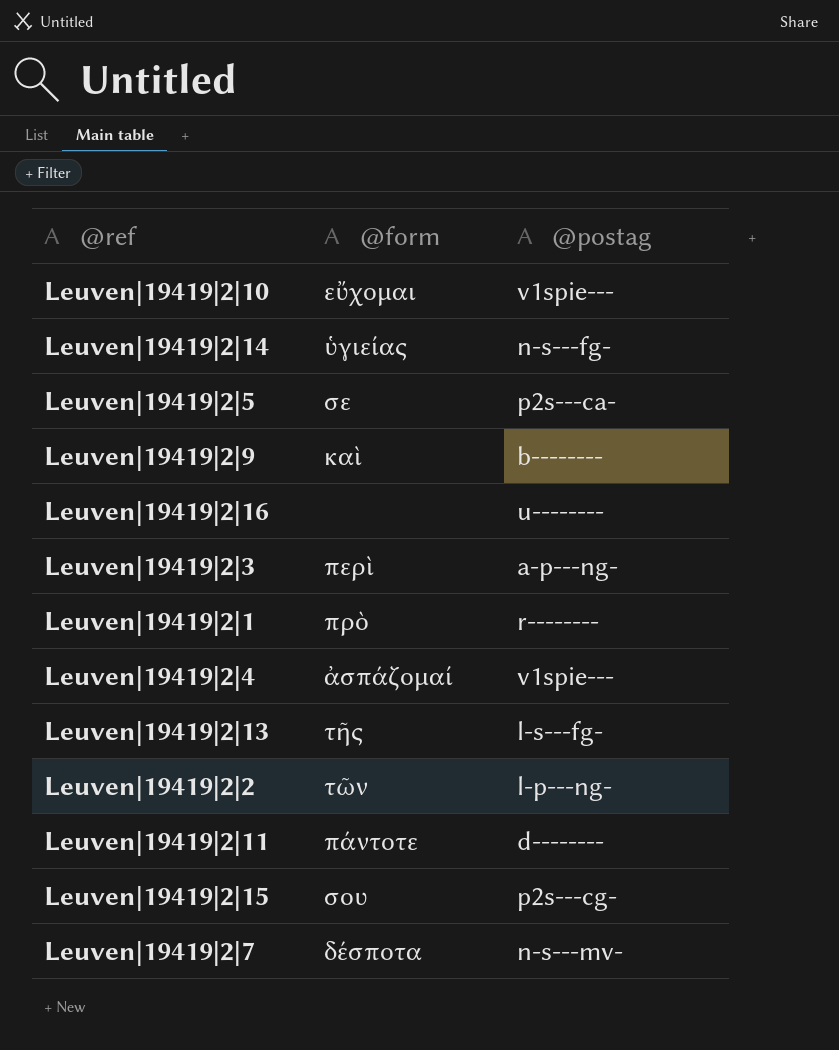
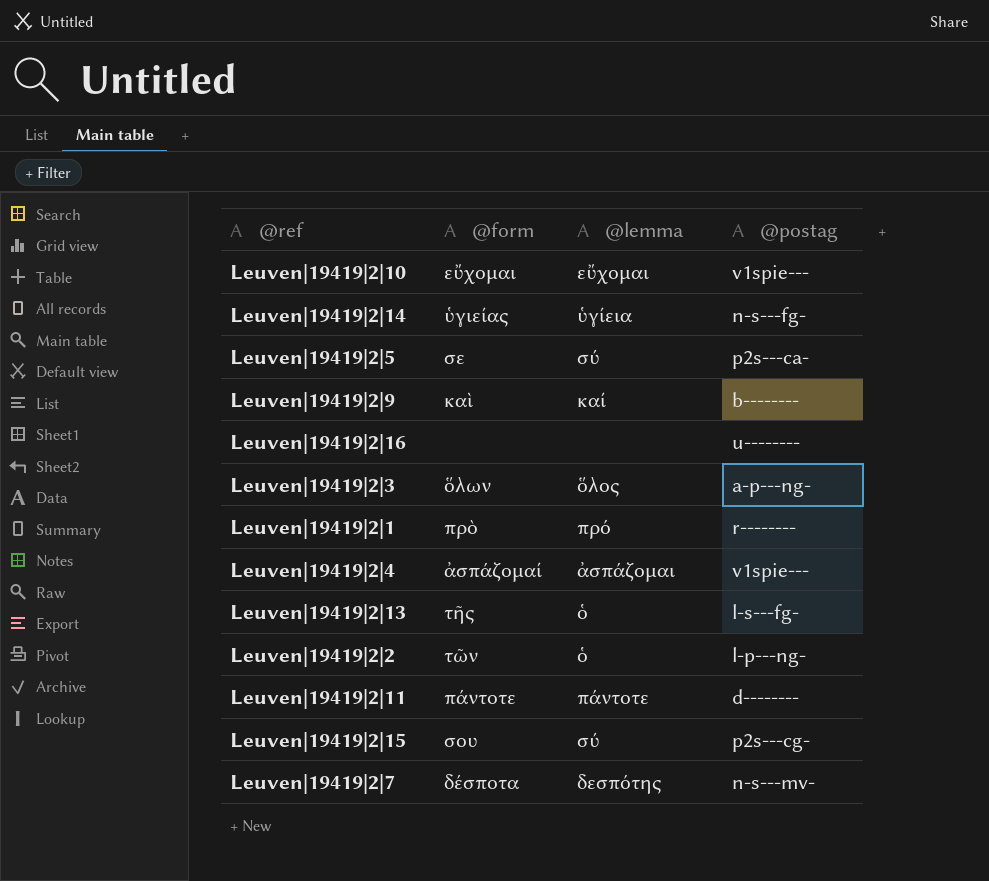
column @lemma | position: none -> 3
Leuven|19419|2|3 | @form: περὶ -> ὅλων

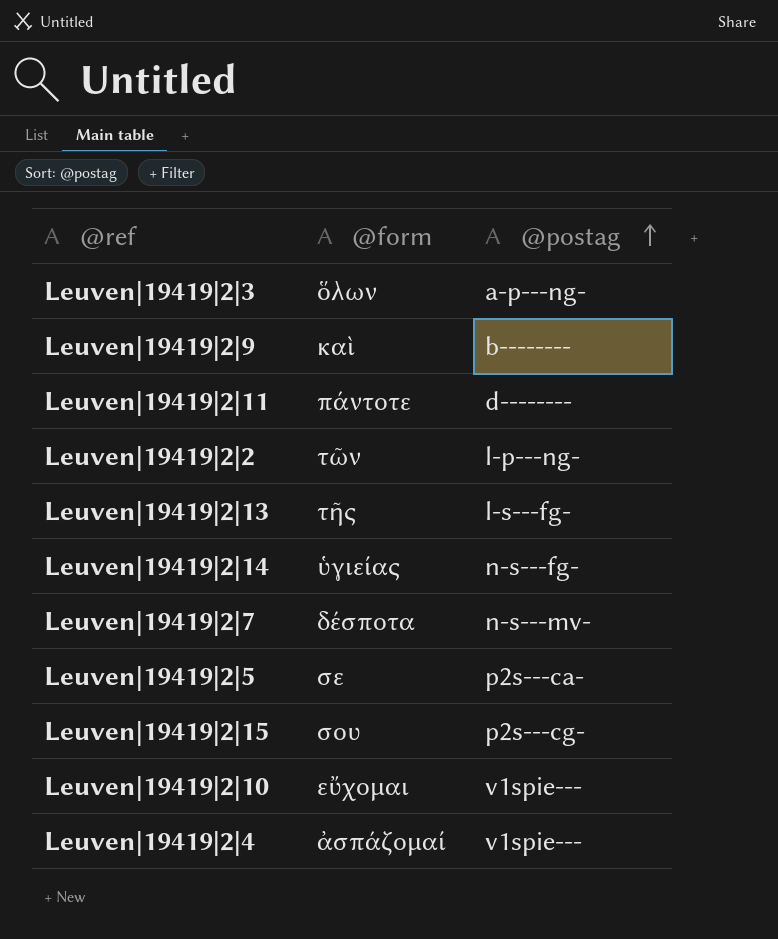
row order: none -> @postag ascending
column @lemma | position: 3 -> none
row Leuven|19419|2|16: none | none | u-------- -> none
row Leuven|19419|2|1: πρὸ | πρό | r-------- -> none

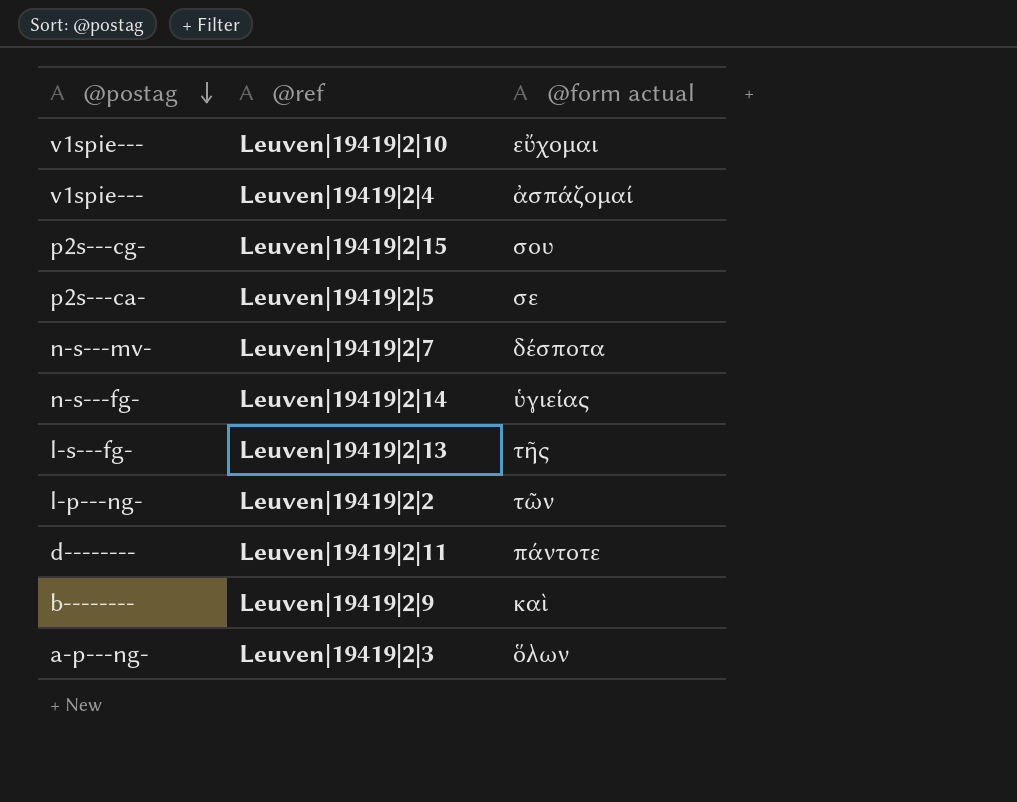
row order: @postag ascending -> @postag descending
column @postag | position: 3 -> 1
column name: @form -> @form actual

